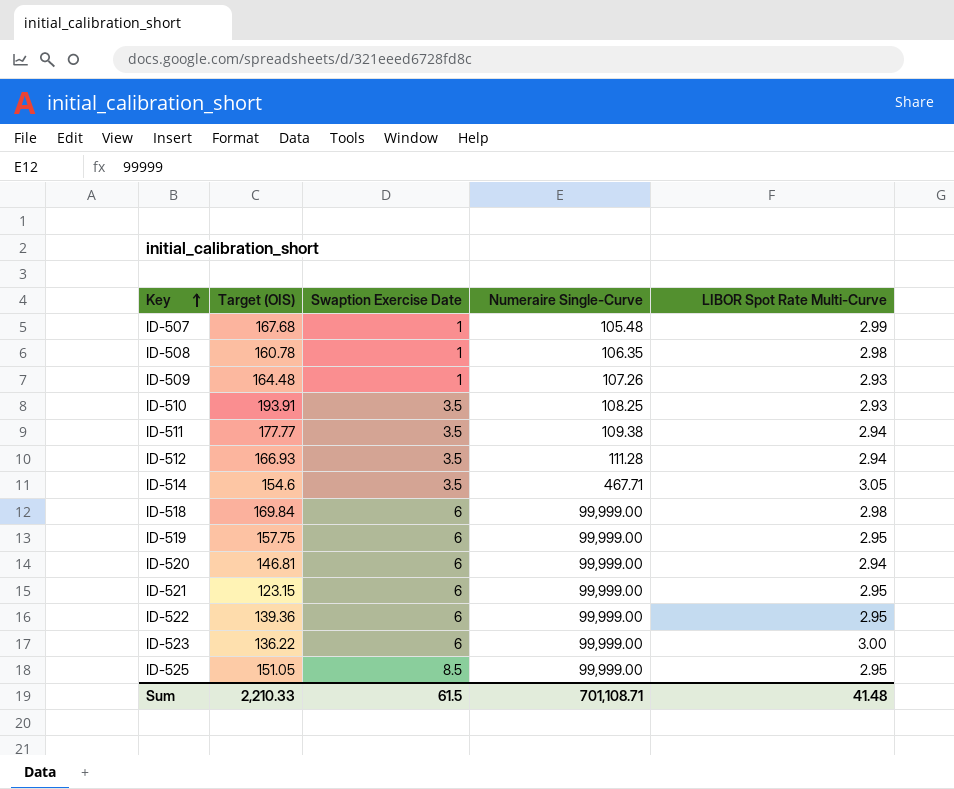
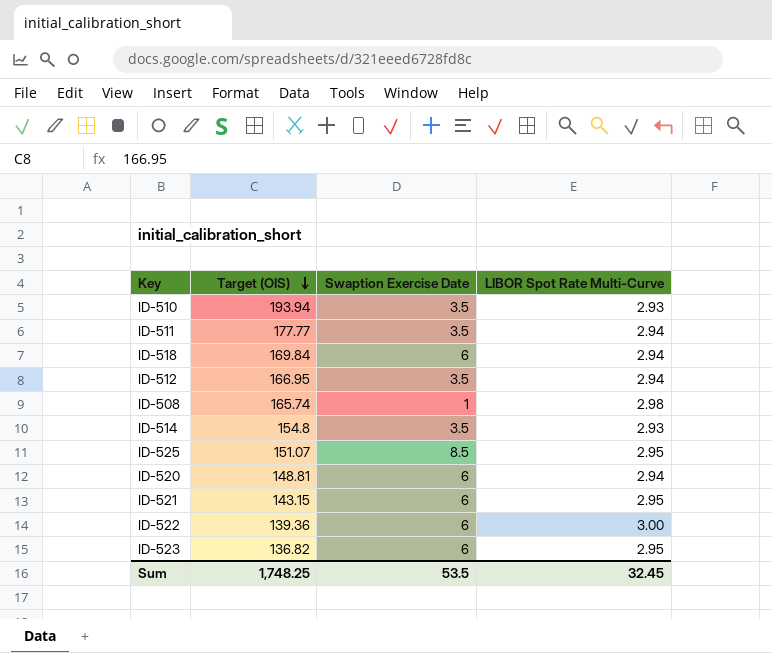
row order: Key ascending -> Target (OIS) descending
column Numeraire Single-Curve | position: 4 -> none
row ID-507: 167.68 | 1 | 105.48 | 2.99 -> none
row ID-509: 164.48 | 1 | 107.26 | 2.93 -> none
row ID-519: 157.75 | 6 | 99,999.00 | 2.95 -> none
ID-510 | Target (OIS): 193.91 -> 193.94
ID-518 | LIBOR Spot Rate Multi-Curve: 2.98 -> 2.94
ID-512 | Target (OIS): 166.93 -> 166.95
ID-508 | Target (OIS): 160.78 -> 165.74
ID-514 | Target (OIS): 154.6 -> 154.8
ID-514 | LIBOR Spot Rate Multi-Curve: 3.05 -> 2.93
ID-525 | Target (OIS): 151.05 -> 151.07
ID-520 | Target (OIS): 146.81 -> 148.81
ID-521 | Target (OIS): 123.15 -> 143.15
ID-522 | LIBOR Spot Rate Multi-Curve: 2.95 -> 3.00
ID-523 | Target (OIS): 136.22 -> 136.82
ID-523 | LIBOR Spot Rate Multi-Curve: 3.00 -> 2.95
Sum | Target (OIS): 2,210.33 -> 1,748.25
Sum | Swaption Exercise Date: 61.5 -> 53.5
Sum | LIBOR Spot Rate Multi-Curve: 41.48 -> 32.45

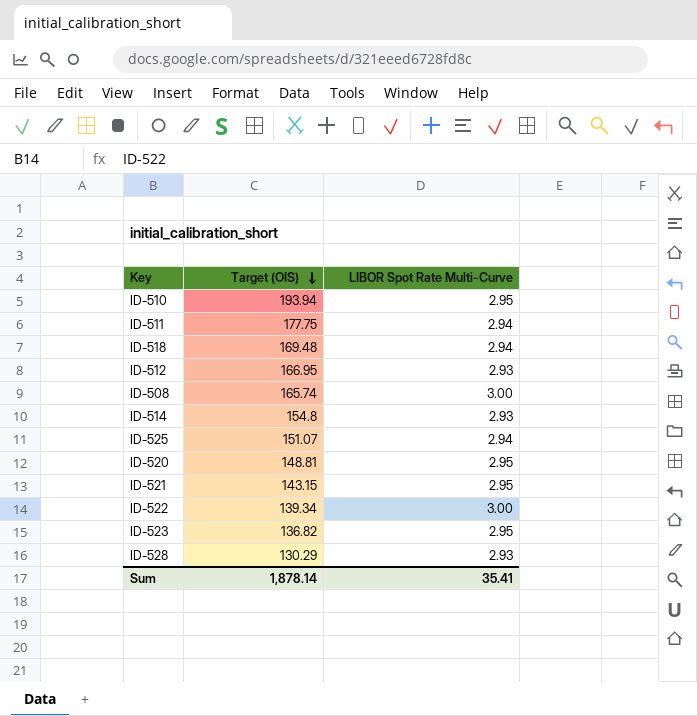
column Swaption Exercise Date | position: 3 -> none
ID-510 | LIBOR Spot Rate Multi-Curve: 2.93 -> 2.95
ID-511 | Target (OIS): 177.77 -> 177.75
ID-518 | Target (OIS): 169.84 -> 169.48
ID-512 | LIBOR Spot Rate Multi-Curve: 2.94 -> 2.93
ID-508 | LIBOR Spot Rate Multi-Curve: 2.98 -> 3.00
ID-525 | LIBOR Spot Rate Multi-Curve: 2.95 -> 2.94
ID-520 | LIBOR Spot Rate Multi-Curve: 2.94 -> 2.95
ID-522 | Target (OIS): 139.36 -> 139.34
row ID-528: none -> 130.29 | 2.93
Sum | Target (OIS): 1,748.25 -> 1,878.14
Sum | LIBOR Spot Rate Multi-Curve: 32.45 -> 35.41

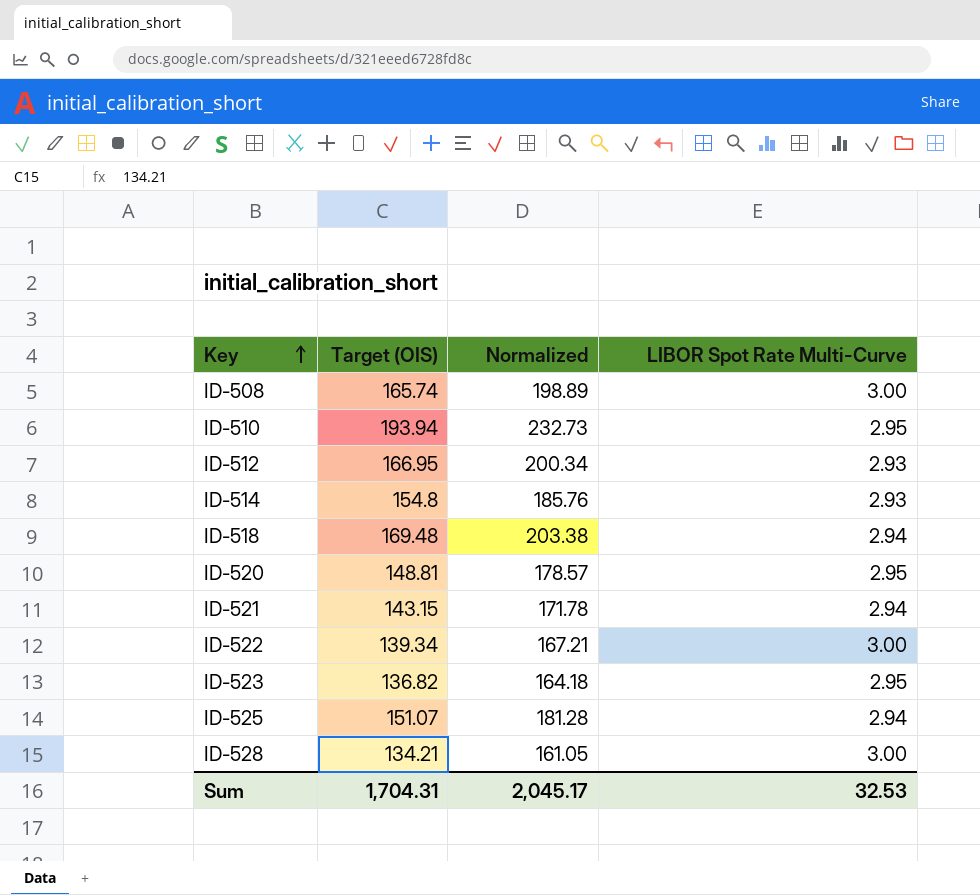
row order: Target (OIS) descending -> Key ascending
column Normalized | formula: none -> [Target (OIS)] * 1.2
row ID-511: 177.75 | 2.94 -> none
ID-521 | LIBOR Spot Rate Multi-Curve: 2.95 -> 2.94
ID-528 | Target (OIS): 130.29 -> 134.21
ID-528 | LIBOR Spot Rate Multi-Curve: 2.93 -> 3.00
Sum | Target (OIS): 1,878.14 -> 1,704.31
Sum | LIBOR Spot Rate Multi-Curve: 35.41 -> 32.53

